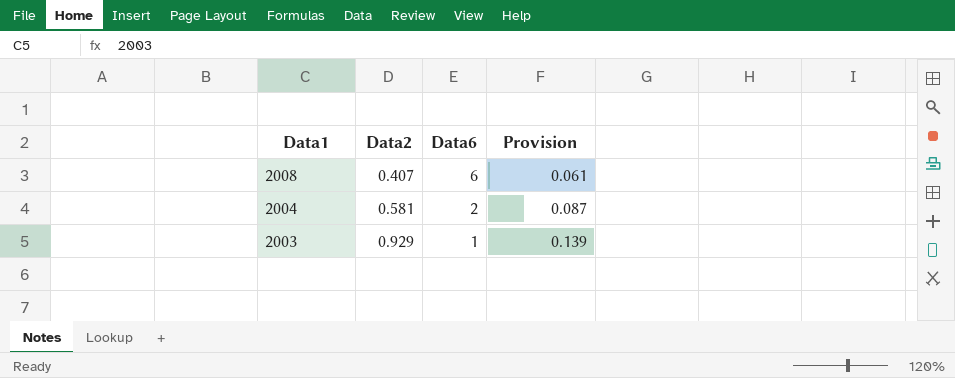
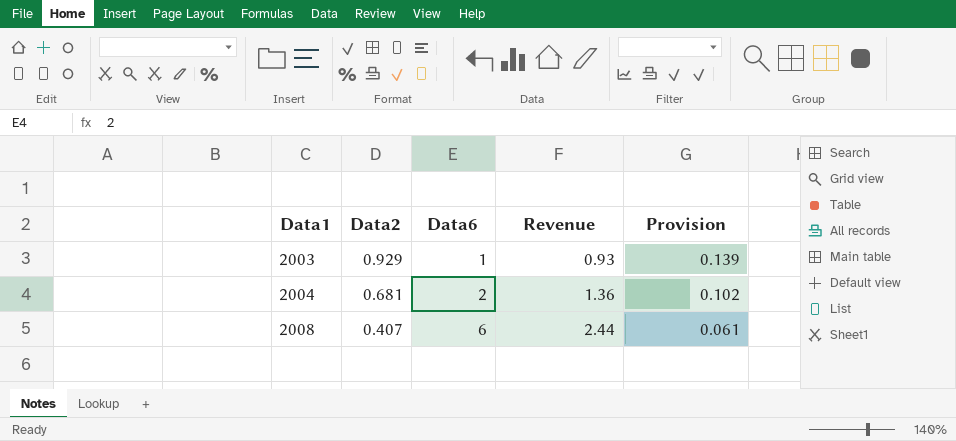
row order: Data1 descending -> Data1 ascending
column Revenue | formula: none -> [Data2] * [Data6]
2004 | Data2: 0.581 -> 0.681
2004 | Provision: 0.087 -> 0.102

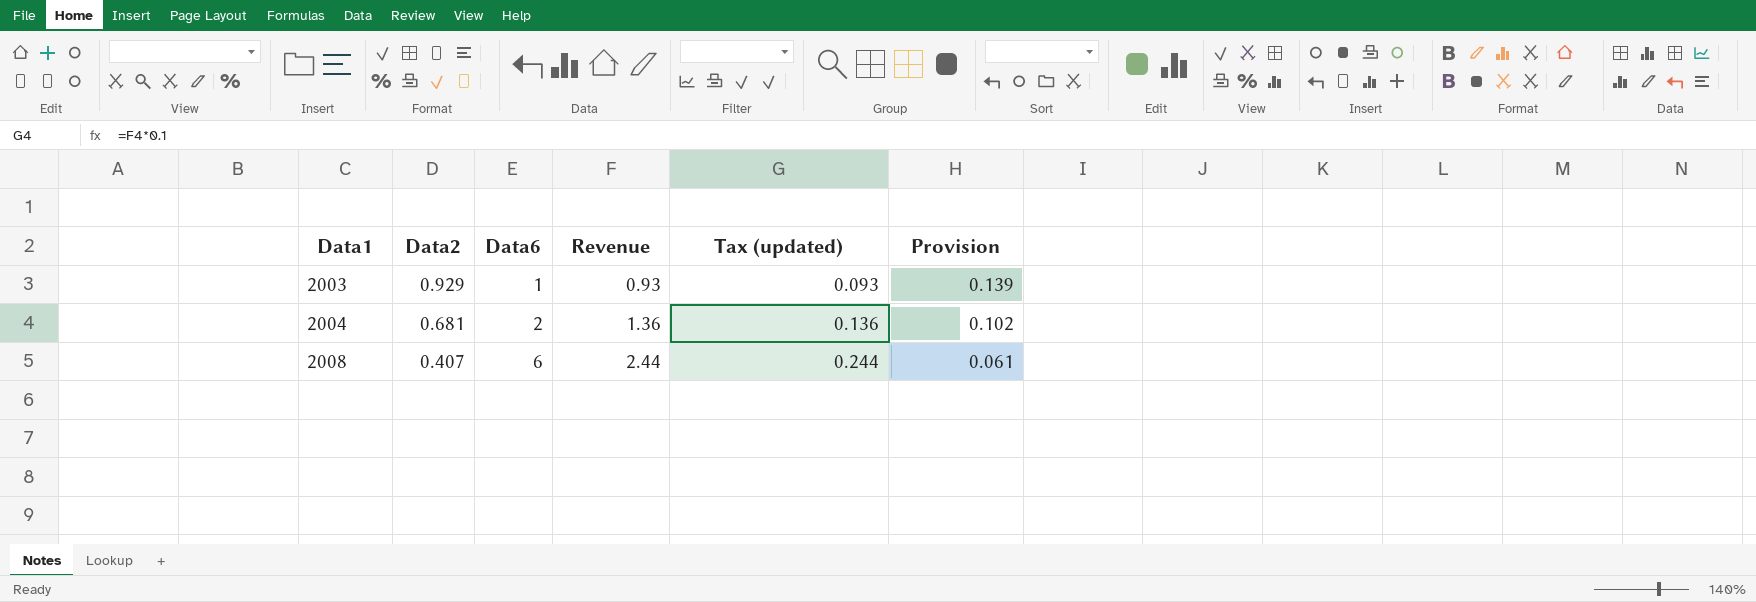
column Tax (updated) | formula: none -> [Revenue] * 0.1

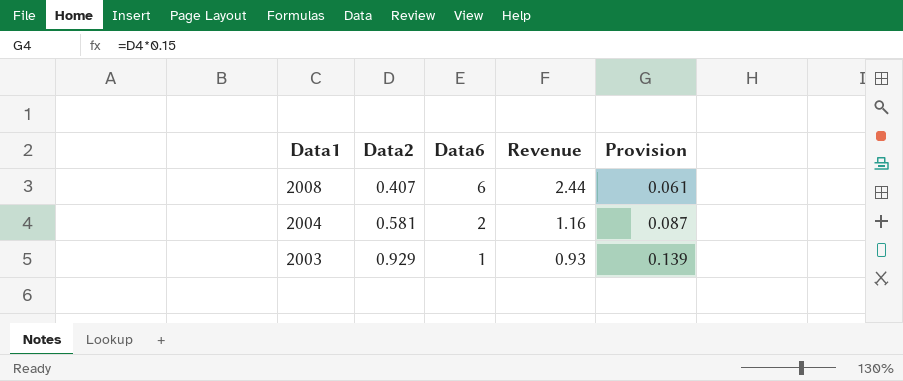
row order: Data1 ascending -> Data1 descending
column Tax (updated) | formula: [Revenue] * 0.1 -> none
2004 | Data2: 0.681 -> 0.581
2004 | Revenue: 1.36 -> 1.16
2004 | Provision: 0.102 -> 0.087

